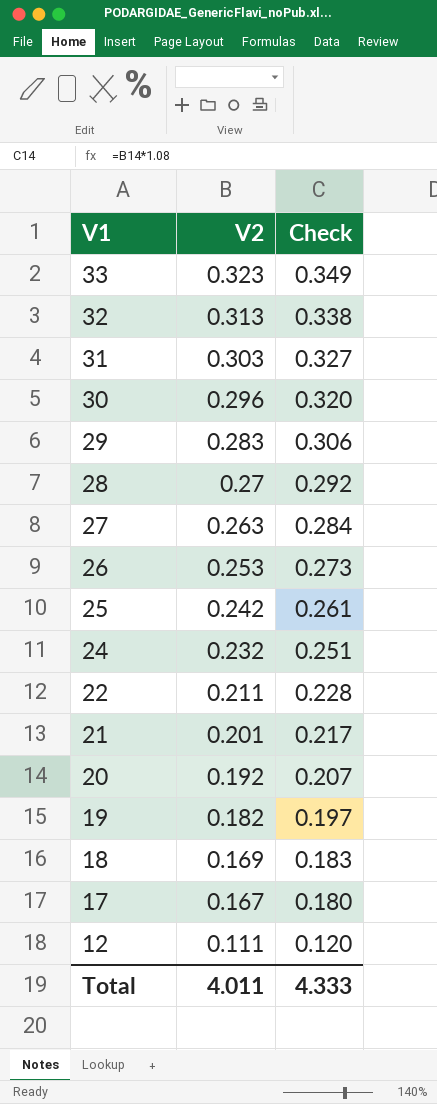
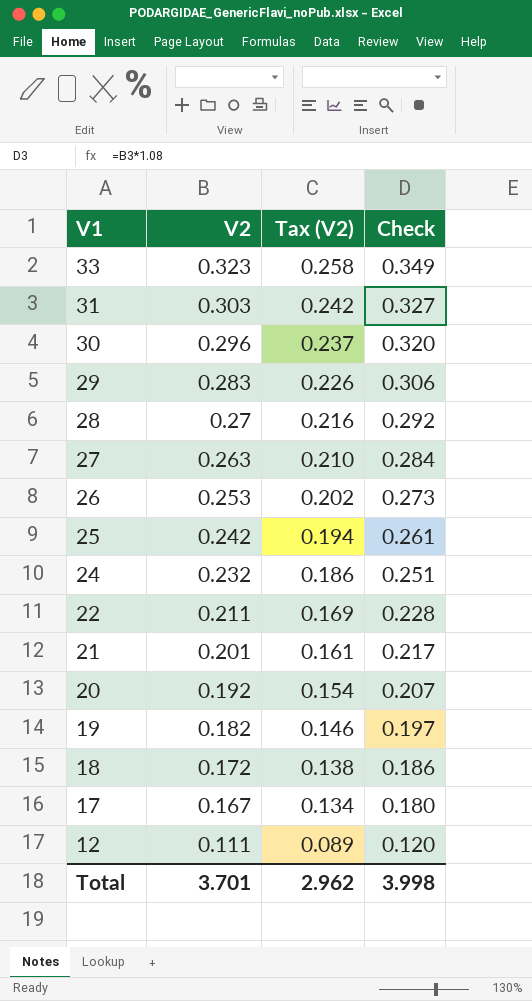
column Tax (V2) | formula: none -> [V2] * 0.8
row 32: 0.313 | 0.338 -> none
18 | V2: 0.169 -> 0.172
18 | Check: 0.183 -> 0.186
Total | V2: 4.011 -> 3.701
Total | Check: 4.333 -> 3.998

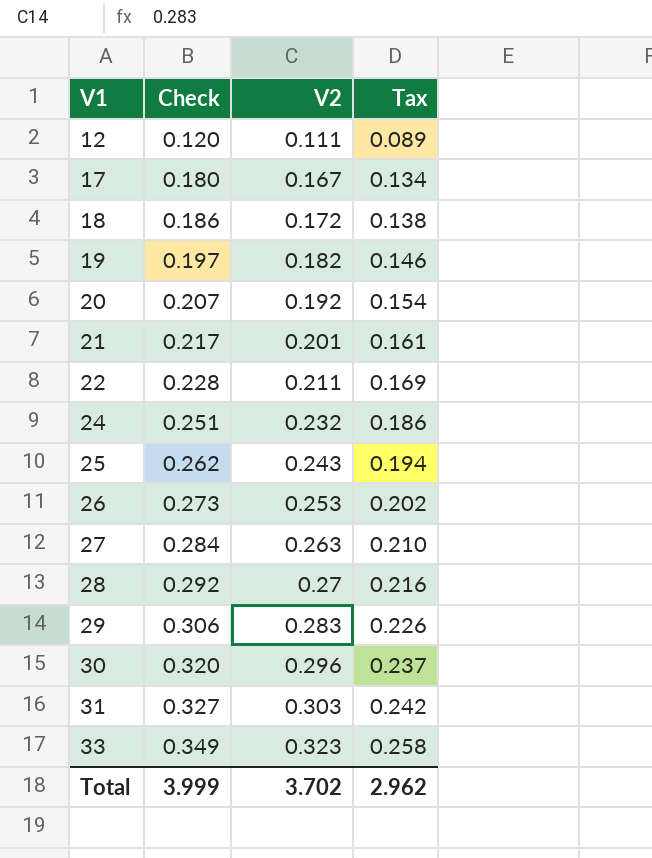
row order: V1 descending -> V1 ascending
column Check | position: 4 -> 2
column name: Tax (V2) -> Tax
25 | Check: 0.261 -> 0.262
25 | V2: 0.242 -> 0.243
Total | Check: 3.998 -> 3.999
Total | V2: 3.701 -> 3.702

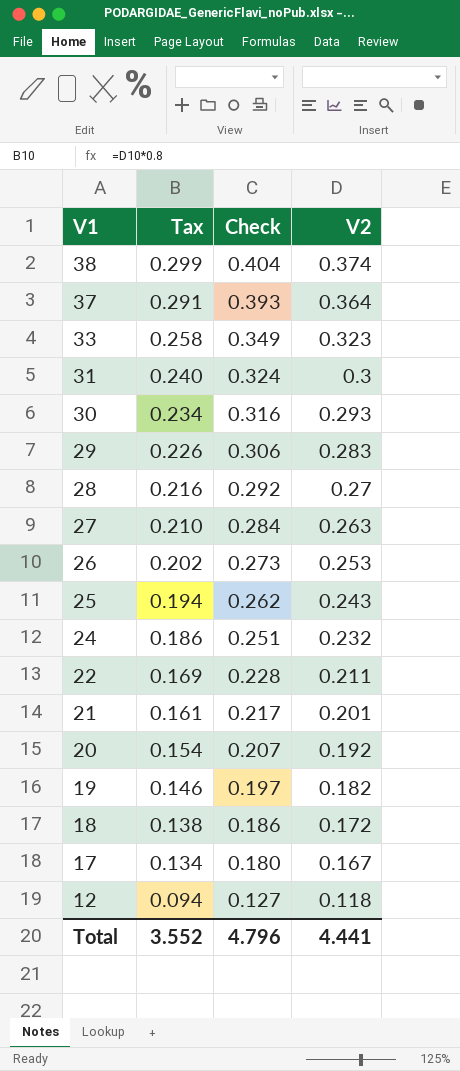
row order: V1 ascending -> V1 descending
column Tax | position: 4 -> 2
row 38: none -> 0.299 | 0.404 | 0.374
row 37: none -> 0.291 | 0.393 | 0.364
31 | Tax: 0.242 -> 0.240
31 | Check: 0.327 -> 0.324
31 | V2: 0.303 -> 0.3
30 | Tax: 0.237 -> 0.234
30 | Check: 0.320 -> 0.316
30 | V2: 0.296 -> 0.293
12 | Tax: 0.089 -> 0.094
12 | Check: 0.120 -> 0.127
12 | V2: 0.111 -> 0.118
Total | Tax: 2.962 -> 3.552
Total | Check: 3.999 -> 4.796
Total | V2: 3.702 -> 4.441

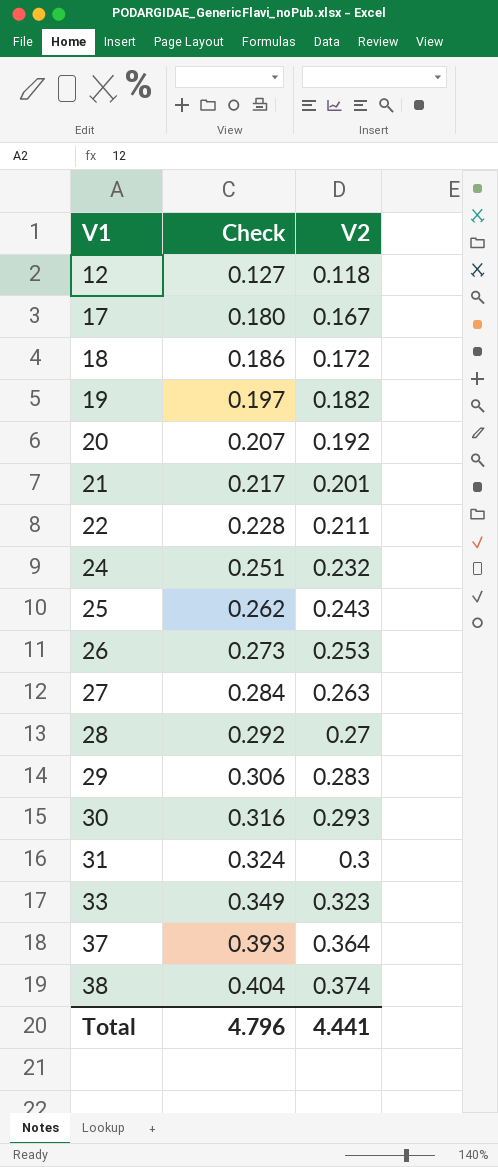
row order: V1 descending -> V1 ascending
column Tax | formula: [V2] * 0.8 -> none

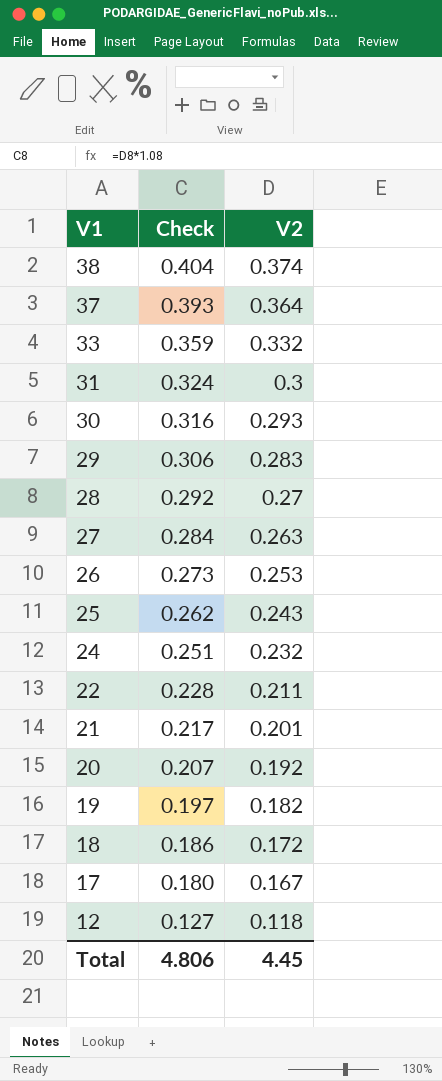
row order: V1 ascending -> V1 descending
33 | Check: 0.349 -> 0.359
33 | V2: 0.323 -> 0.332
Total | Check: 4.796 -> 4.806
Total | V2: 4.441 -> 4.45

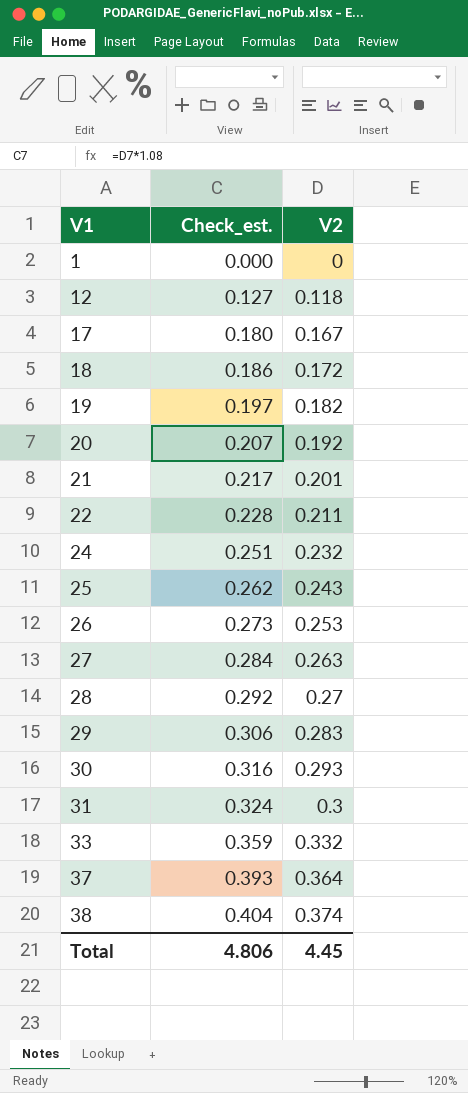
row order: V1 descending -> V1 ascending
column name: Check -> Check_est.
row 1: none -> 0.000 | 0

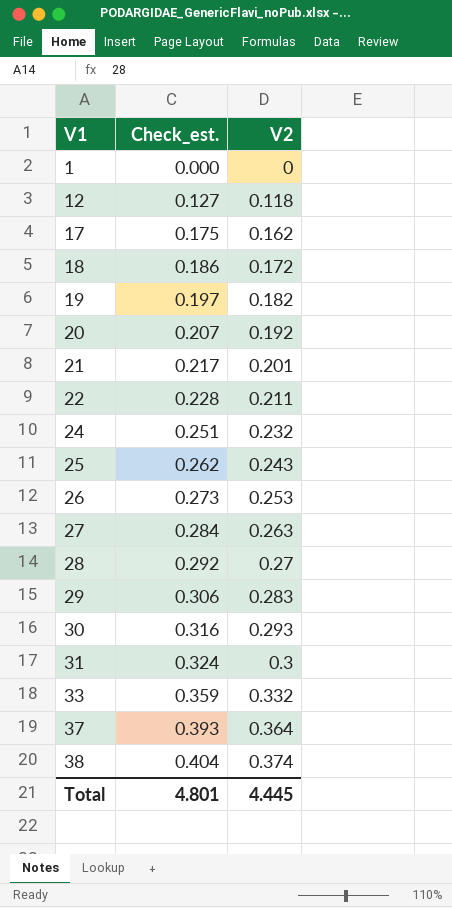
17 | Check_est.: 0.180 -> 0.175
17 | V2: 0.167 -> 0.162
Total | Check_est.: 4.806 -> 4.801
Total | V2: 4.45 -> 4.445

